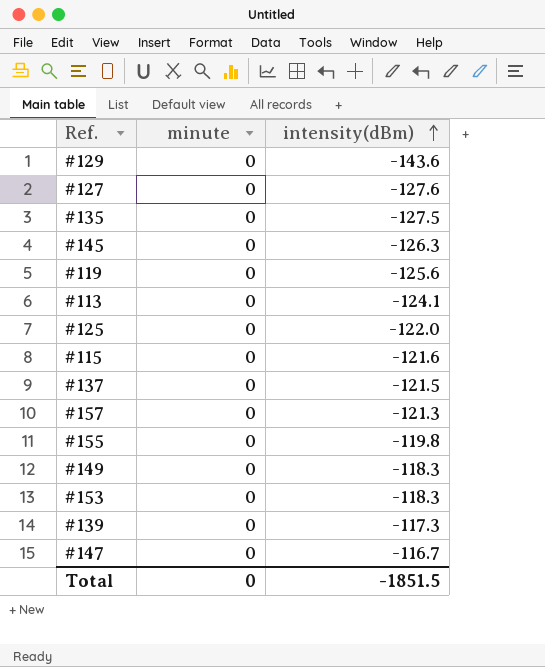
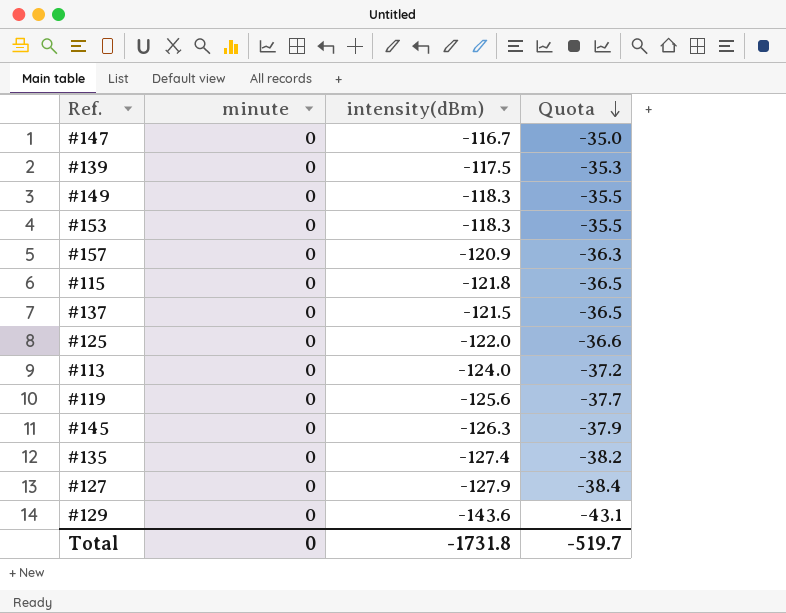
row order: intensity(dBm) ascending -> Quota descending
column Quota | formula: none -> [intensity(dBm)] * 0.3
row #155: 0 | -119.8 -> none
#139 | intensity(dBm): -117.3 -> -117.5
#157 | intensity(dBm): -121.3 -> -120.9
#115 | intensity(dBm): -121.6 -> -121.8
#113 | intensity(dBm): -124.1 -> -124.0
#135 | intensity(dBm): -127.5 -> -127.4
#127 | intensity(dBm): -127.6 -> -127.9
Total | intensity(dBm): -1851.5 -> -1731.8

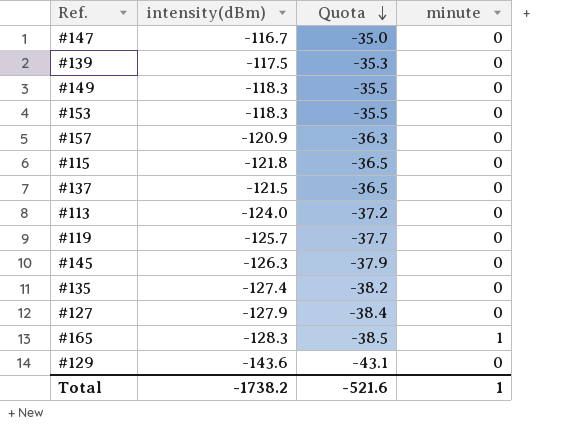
column minute | position: 2 -> 4
row #125: 0 | -122.0 | -36.6 -> none
#119 | intensity(dBm): -125.6 -> -125.7
row #165: none -> -128.3 | -38.5 | 1
Total | intensity(dBm): -1731.8 -> -1738.2
Total | Quota: -519.7 -> -521.6
Total | minute: 0 -> 1

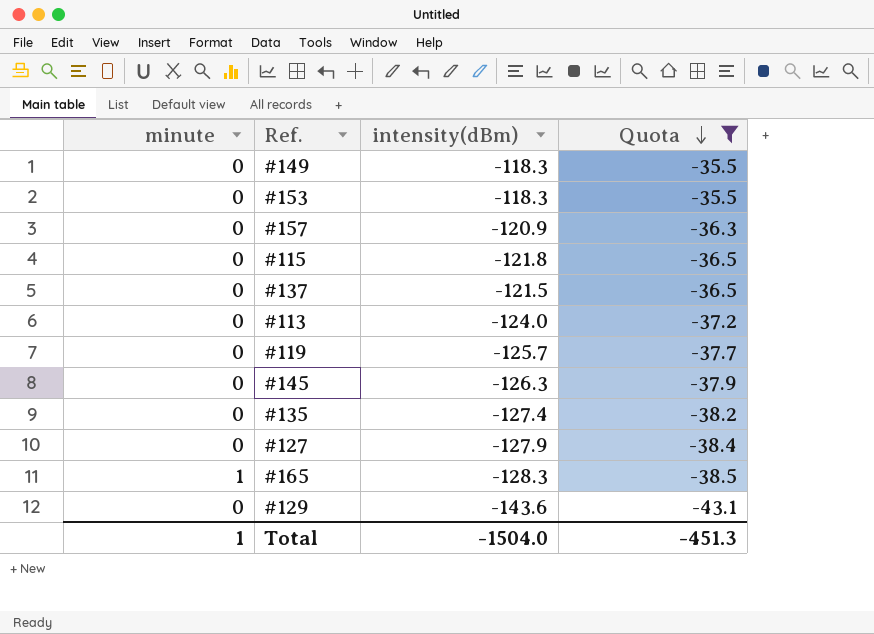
filter: none -> Quota <= -35.5
column minute | position: 4 -> 1
Total | intensity(dBm): -1738.2 -> -1504.0
Total | Quota: -521.6 -> -451.3

